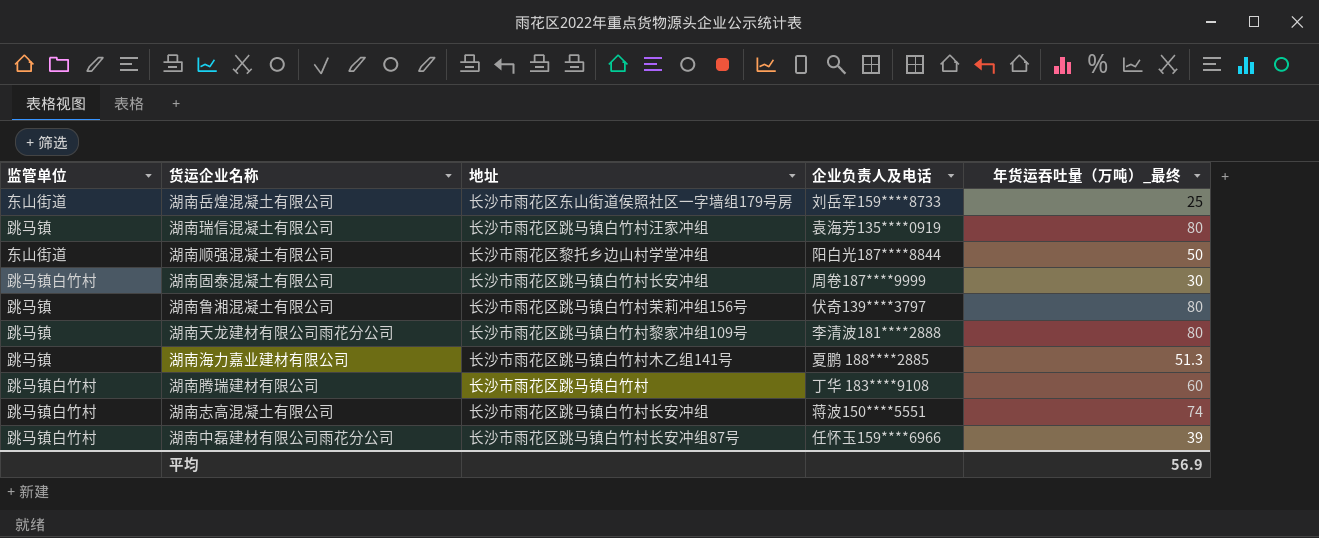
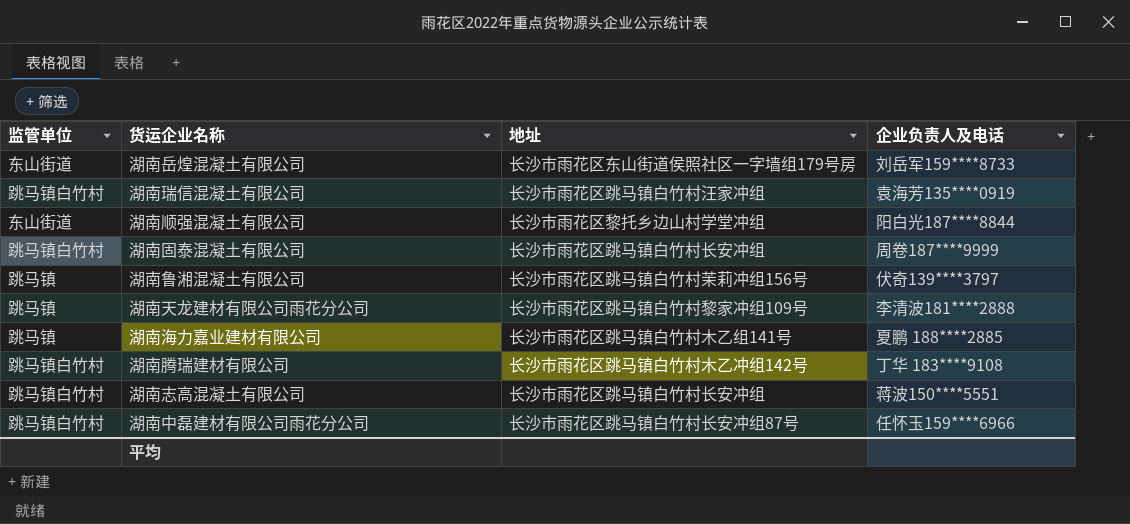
column 年货运吞吐量（万吨）_最终 | position: 5 -> none
湖南瑞信混凝土有限公司 | 监管单位: 跳马镇 -> 跳马镇白竹村
湖南腾瑞建材有限公司 | 地址: 长沙市雨花区跳马镇白竹村 -> 长沙市雨花区跳马镇白竹村木乙冲组142号

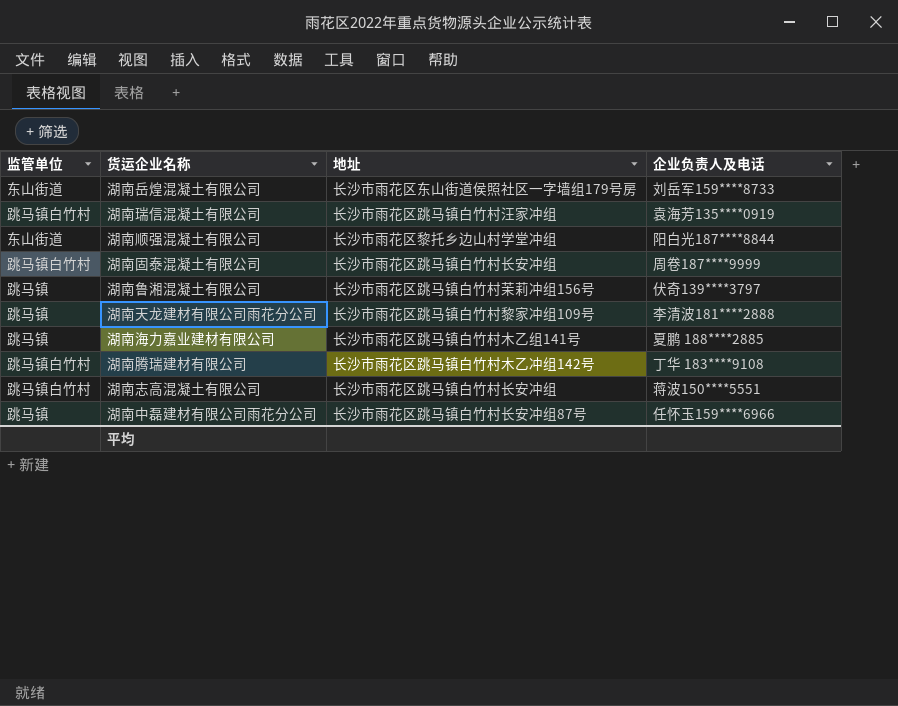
湖南中磊建材有限公司雨花分公司 | 监管单位: 跳马镇白竹村 -> 跳马镇

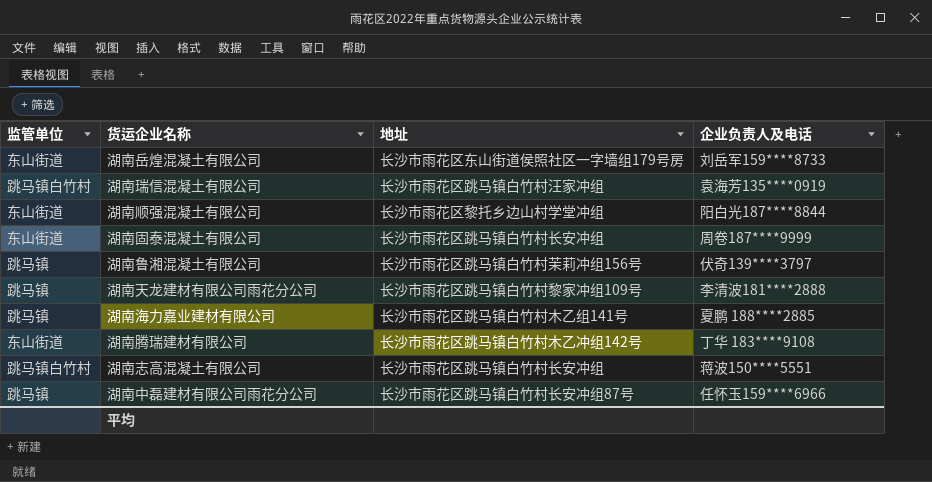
湖南固泰混凝土有限公司 | 监管单位: 跳马镇白竹村 -> 东山街道
湖南腾瑞建材有限公司 | 监管单位: 跳马镇白竹村 -> 东山街道

